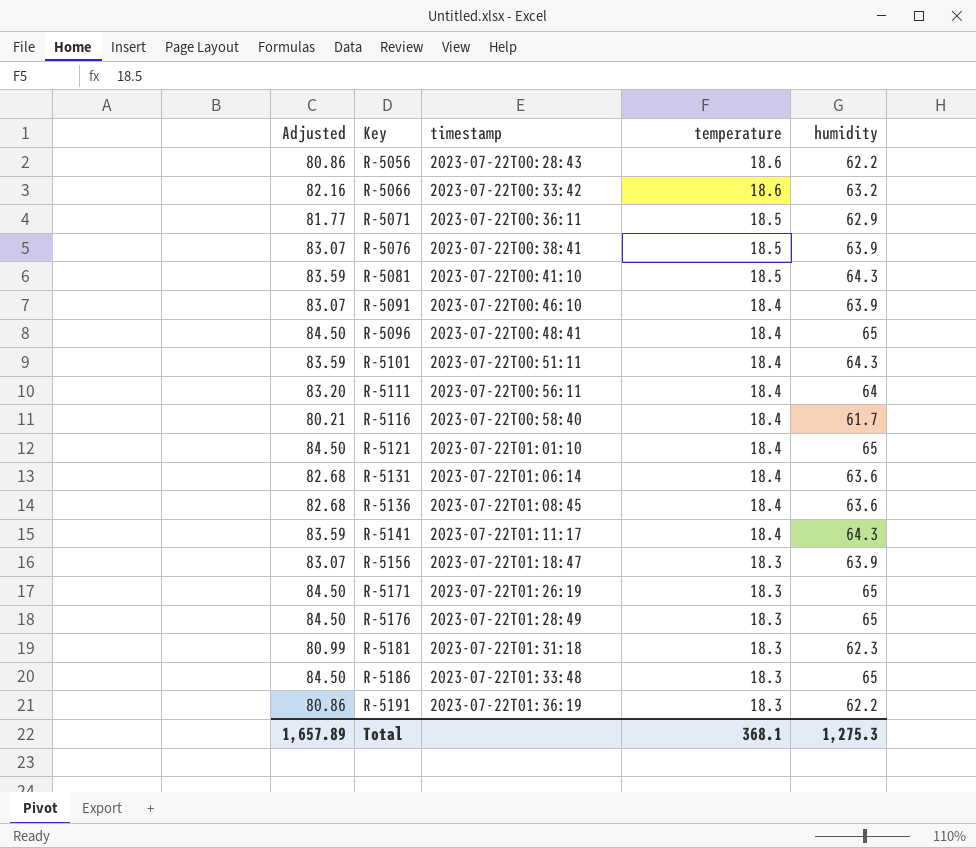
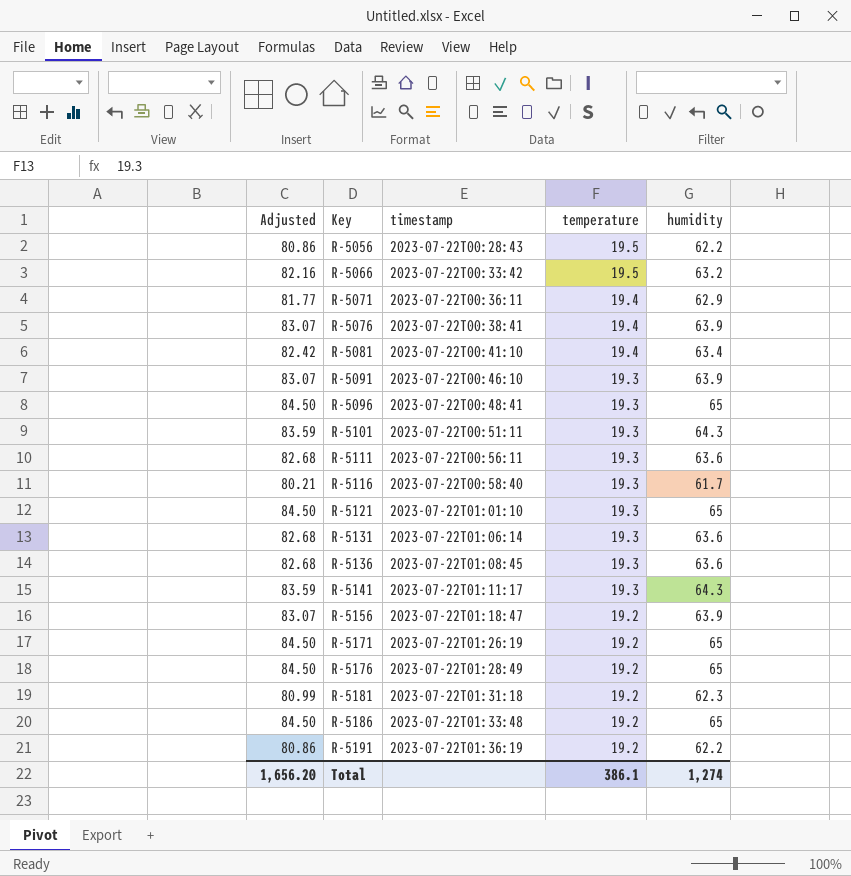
R-5056 | temperature: 18.6 -> 19.5
R-5066 | temperature: 18.6 -> 19.5
R-5071 | temperature: 18.5 -> 19.4
R-5076 | temperature: 18.5 -> 19.4
R-5081 | Adjusted: 83.59 -> 82.42
R-5081 | temperature: 18.5 -> 19.4
R-5081 | humidity: 64.3 -> 63.4
R-5091 | temperature: 18.4 -> 19.3
R-5096 | temperature: 18.4 -> 19.3
R-5101 | temperature: 18.4 -> 19.3
R-5111 | Adjusted: 83.20 -> 82.68
R-5111 | temperature: 18.4 -> 19.3
R-5111 | humidity: 64 -> 63.6
R-5116 | temperature: 18.4 -> 19.3
R-5121 | temperature: 18.4 -> 19.3
R-5131 | temperature: 18.4 -> 19.3
R-5136 | temperature: 18.4 -> 19.3
R-5141 | temperature: 18.4 -> 19.3
R-5156 | temperature: 18.3 -> 19.2
R-5171 | temperature: 18.3 -> 19.2
R-5176 | temperature: 18.3 -> 19.2
R-5181 | temperature: 18.3 -> 19.2
R-5186 | temperature: 18.3 -> 19.2
R-5191 | temperature: 18.3 -> 19.2
Total | Adjusted: 1,657.89 -> 1,656.20
Total | temperature: 368.1 -> 386.1
Total | humidity: 1,275.3 -> 1,274

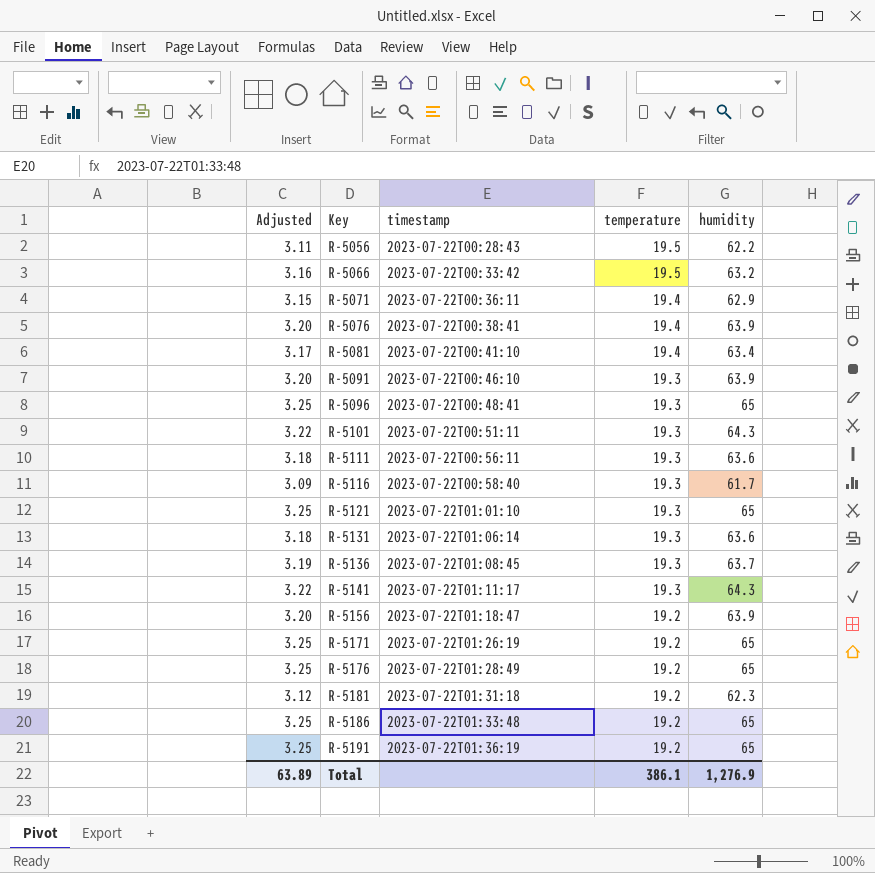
column Adjusted | formula: [humidity] * 1.3 -> [humidity] * 0.05
R-5136 | humidity: 63.6 -> 63.7
R-5191 | humidity: 62.2 -> 65
Total | Adjusted: 1,656.20 -> 63.89
Total | humidity: 1,274 -> 1,276.9

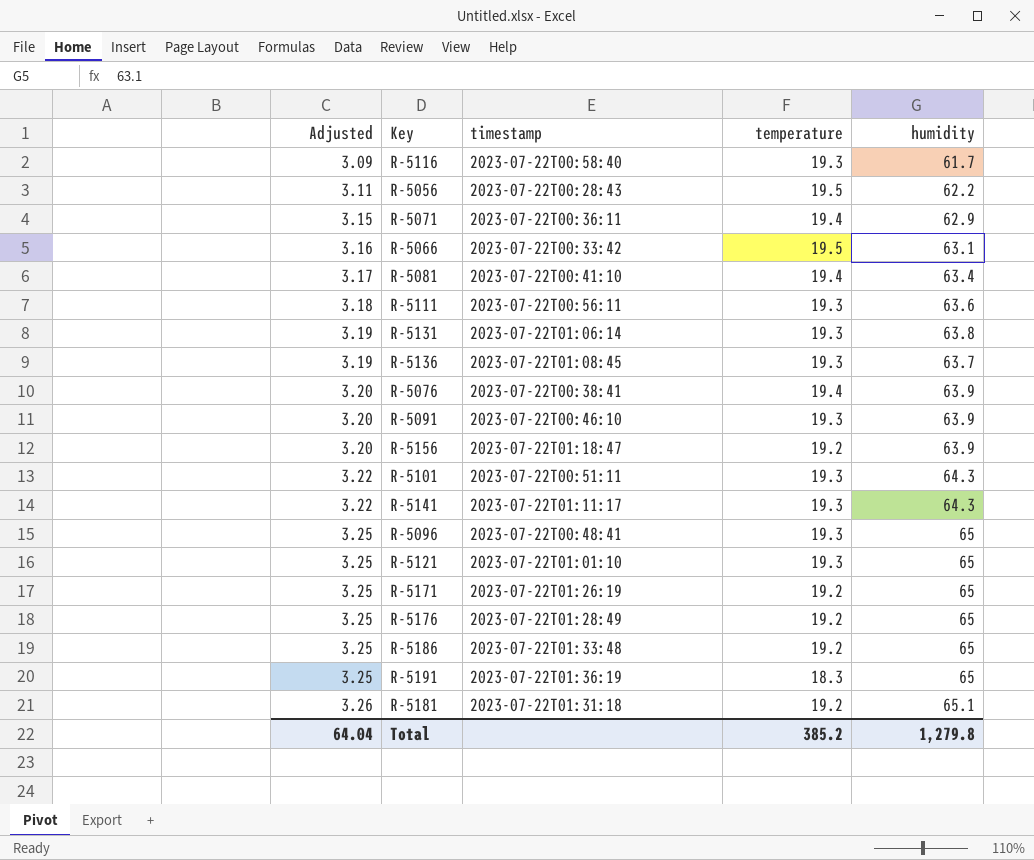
row order: Key ascending -> Adjusted ascending
R-5066 | humidity: 63.2 -> 63.1
R-5131 | Adjusted: 3.18 -> 3.19
R-5131 | humidity: 63.6 -> 63.8
R-5191 | temperature: 19.2 -> 18.3
R-5181 | Adjusted: 3.12 -> 3.26
R-5181 | humidity: 62.3 -> 65.1
Total | Adjusted: 63.89 -> 64.04
Total | temperature: 386.1 -> 385.2
Total | humidity: 1,276.9 -> 1,279.8

